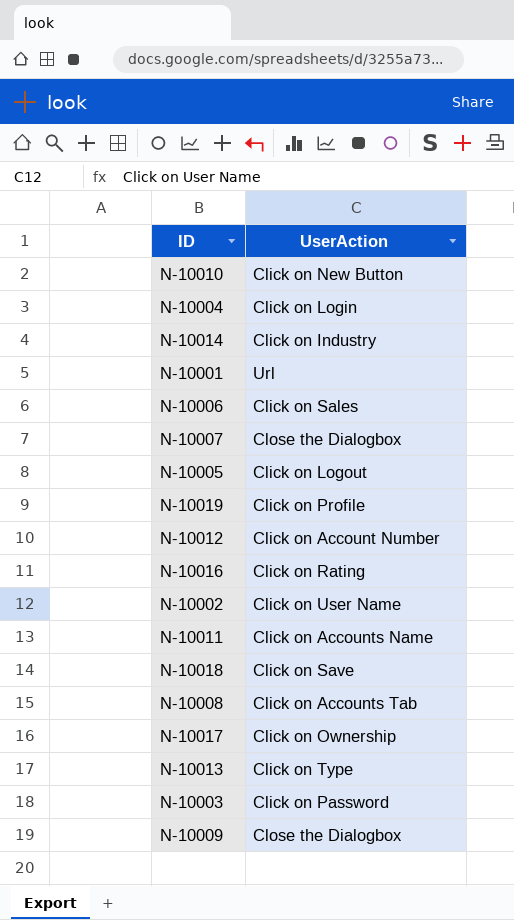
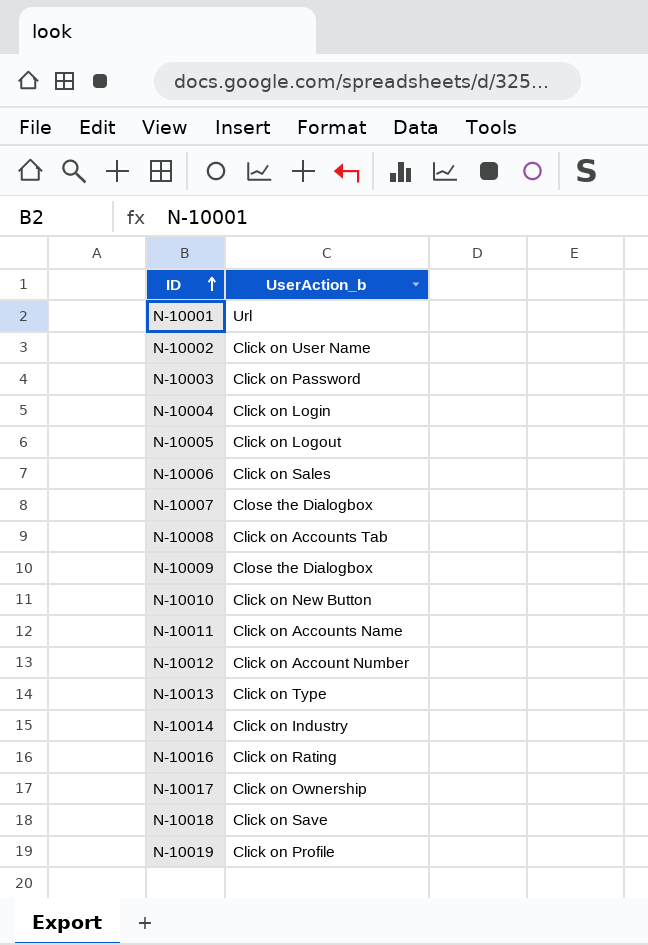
row order: none -> ID ascending
column name: UserAction -> UserAction_b

